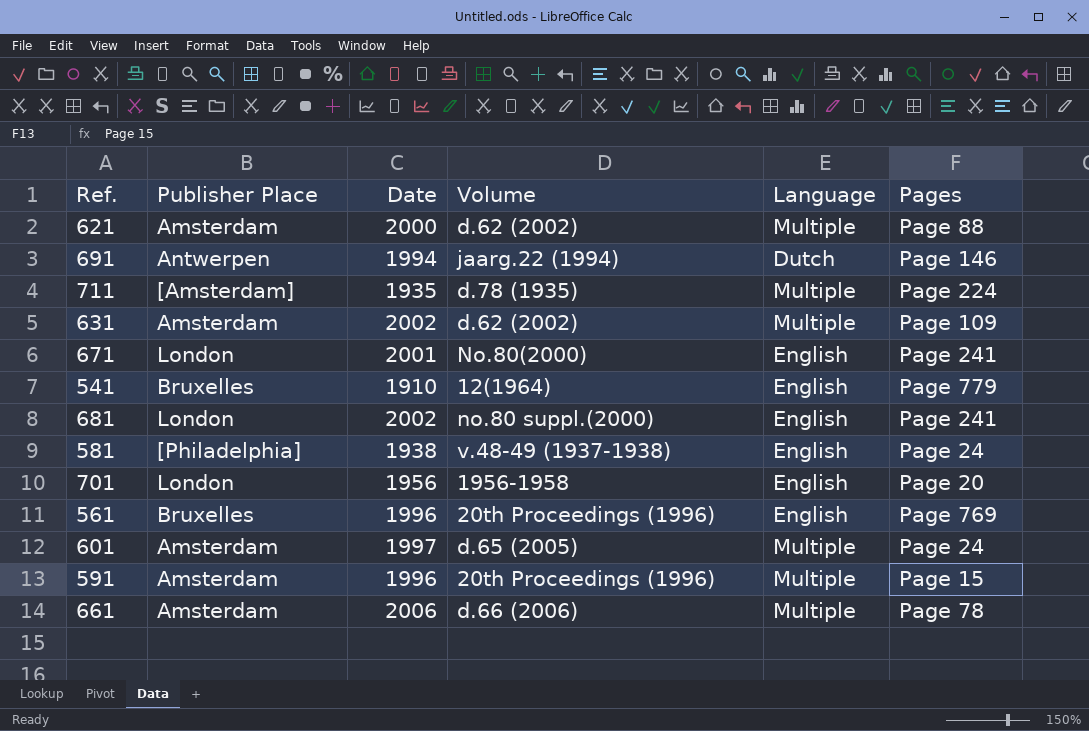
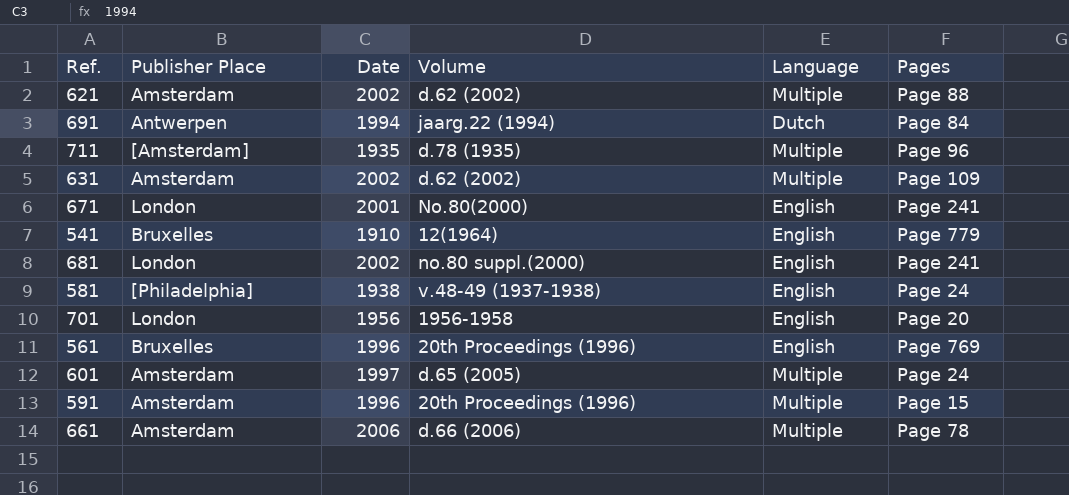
621 | Date: 2000 -> 2002
691 | Pages: Page 146 -> Page 84
711 | Pages: Page 224 -> Page 96

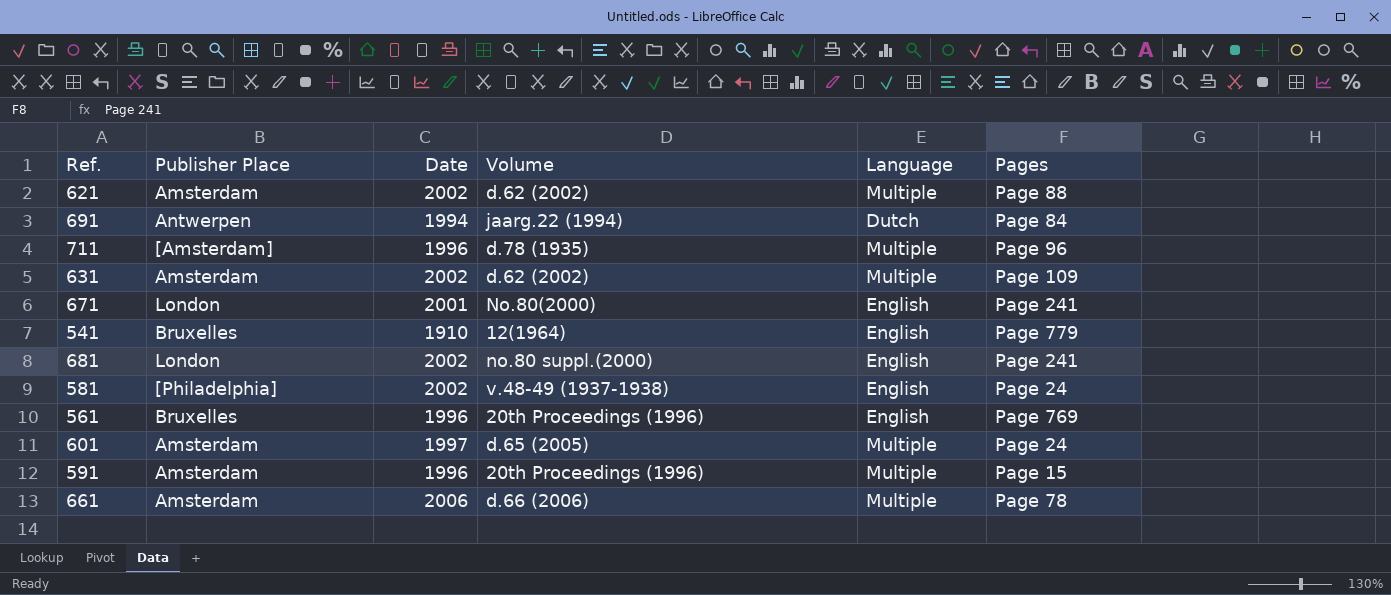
row 701: London | 1956 | 1956-1958 | English | Page 20 -> none
711 | Date: 1935 -> 1996
581 | Date: 1938 -> 2002

